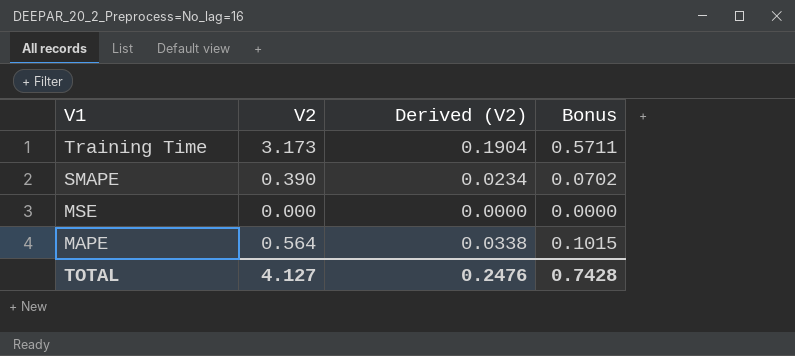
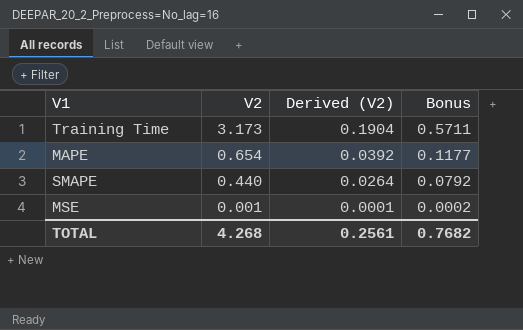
row order: V1 descending -> V2 descending
MAPE | V2: 0.564 -> 0.654
MAPE | Derived (V2): 0.0338 -> 0.0392
MAPE | Bonus: 0.1015 -> 0.1177
SMAPE | V2: 0.390 -> 0.440
SMAPE | Derived (V2): 0.0234 -> 0.0264
SMAPE | Bonus: 0.0702 -> 0.0792
MSE | V2: 0.000 -> 0.001
MSE | Derived (V2): 0.0000 -> 0.0001
MSE | Bonus: 0.0000 -> 0.0002
TOTAL | V2: 4.127 -> 4.268
TOTAL | Derived (V2): 0.2476 -> 0.2561
TOTAL | Bonus: 0.7428 -> 0.7682

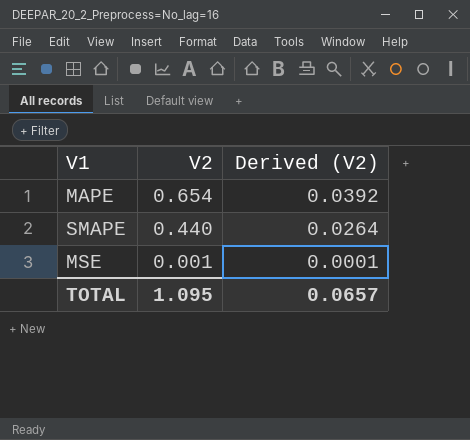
column Bonus | formula: [V2] * 0.18 -> none
row Training Time: 3.173 | 0.1904 | 0.5711 -> none
TOTAL | V2: 4.268 -> 1.095
TOTAL | Derived (V2): 0.2561 -> 0.0657

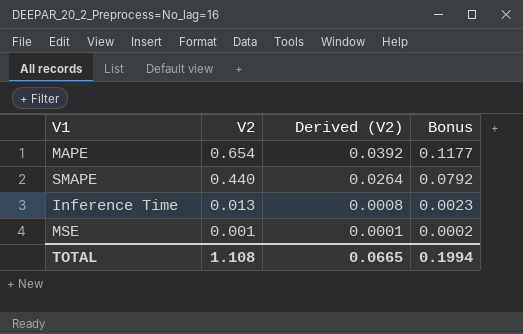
column Bonus | formula: none -> [V2] * 0.18
row Inference Time: none -> 0.013 | 0.0008 | 0.0023
TOTAL | V2: 1.095 -> 1.108
TOTAL | Derived (V2): 0.0657 -> 0.0665

